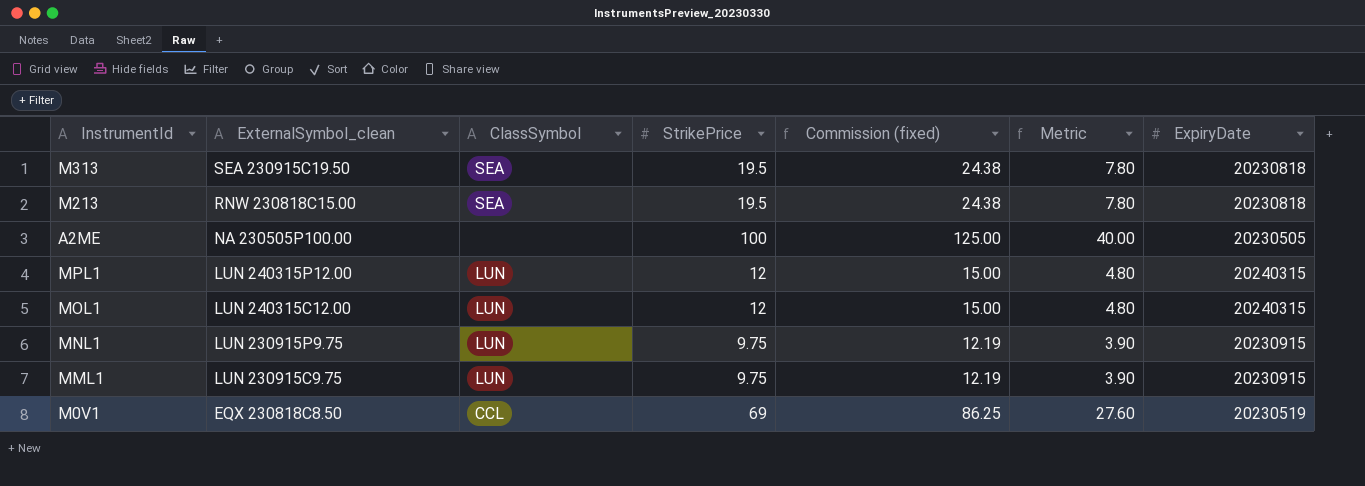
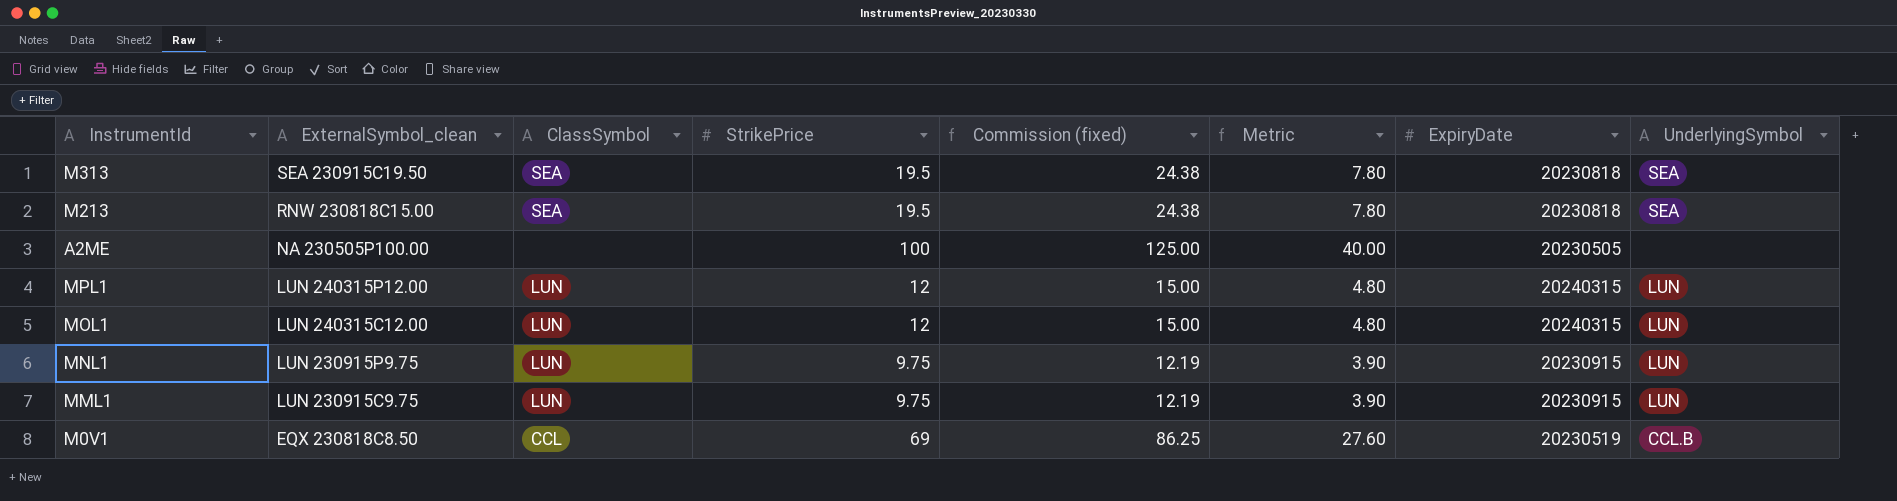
column UnderlyingSymbol | position: none -> 8

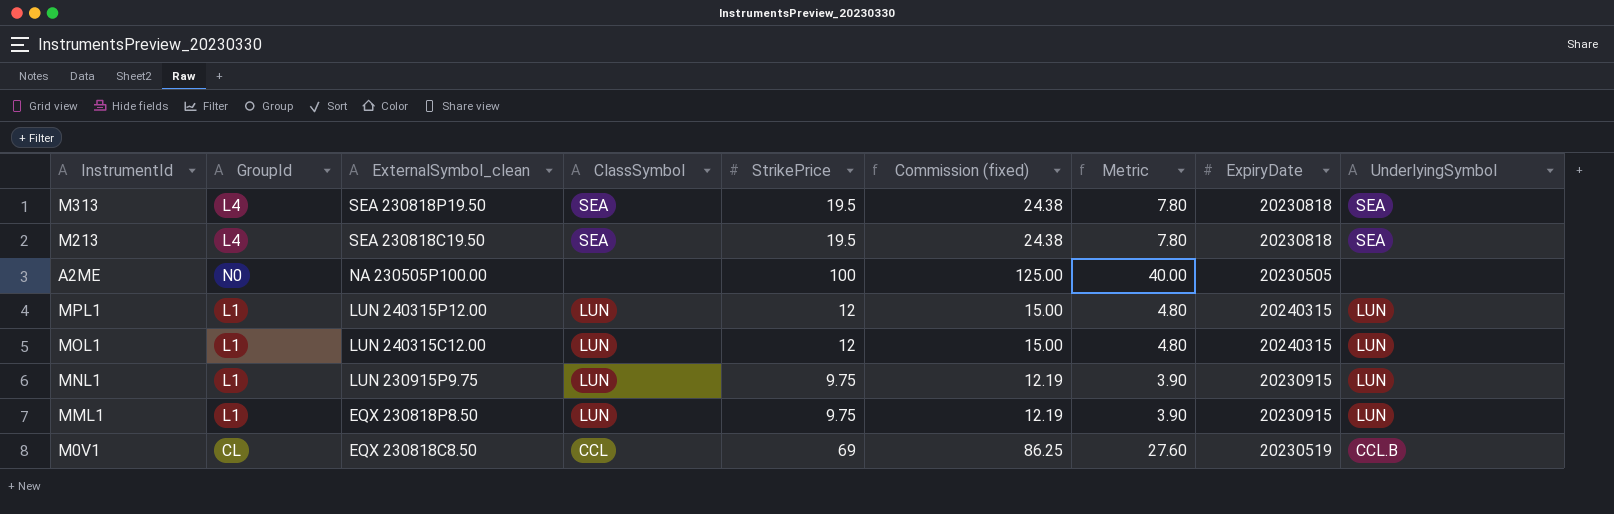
column GroupId | position: none -> 2
M313 | ExternalSymbol_clean: SEA 230915C19.50 -> SEA 230818P19.50
M213 | ExternalSymbol_clean: RNW 230818C15.00 -> SEA 230818C19.50
MML1 | ExternalSymbol_clean: LUN 230915C9.75 -> EQX 230818P8.50

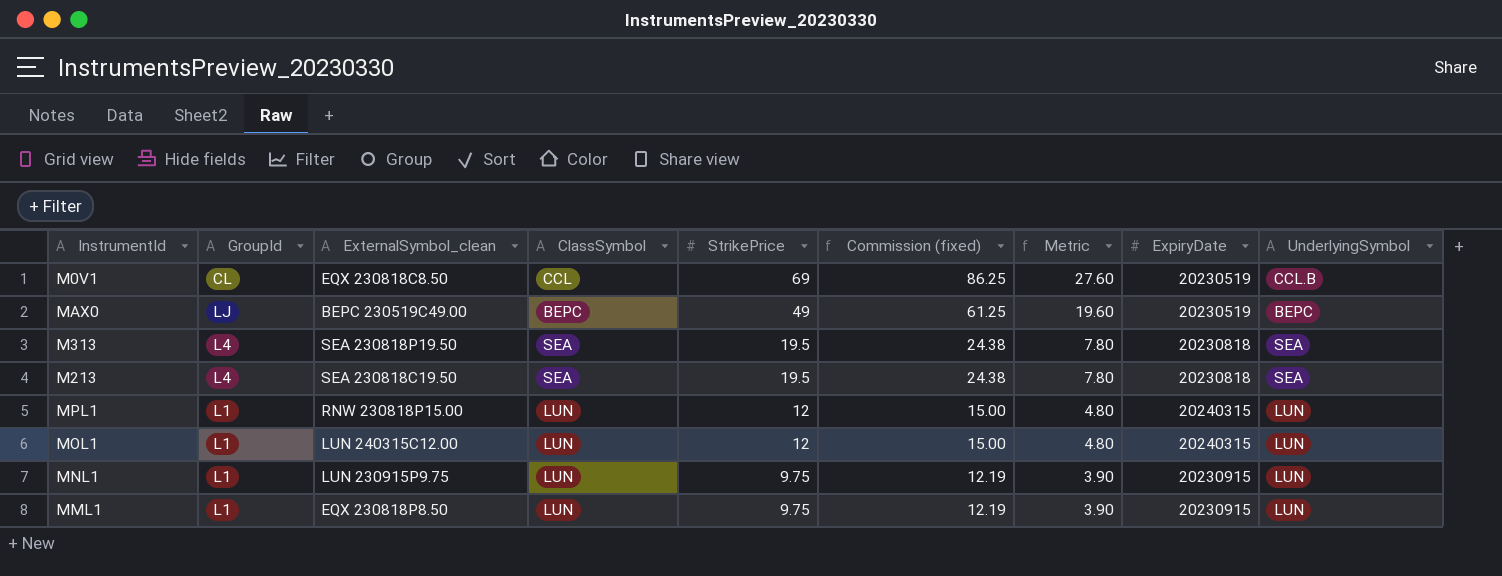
row order: ExternalSymbol_clean descending -> StrikePrice descending
row A2ME: N0 | NA 230505P100.00 | none | 100 | 125.00 | 40.00 | 20230505 | none -> none
row MAX0: none -> LJ | BEPC 230519C49.00 | BEPC | 49 | 61.25 | 19.60 | 20230519 | BEPC
MPL1 | ExternalSymbol_clean: LUN 240315P12.00 -> RNW 230818P15.00

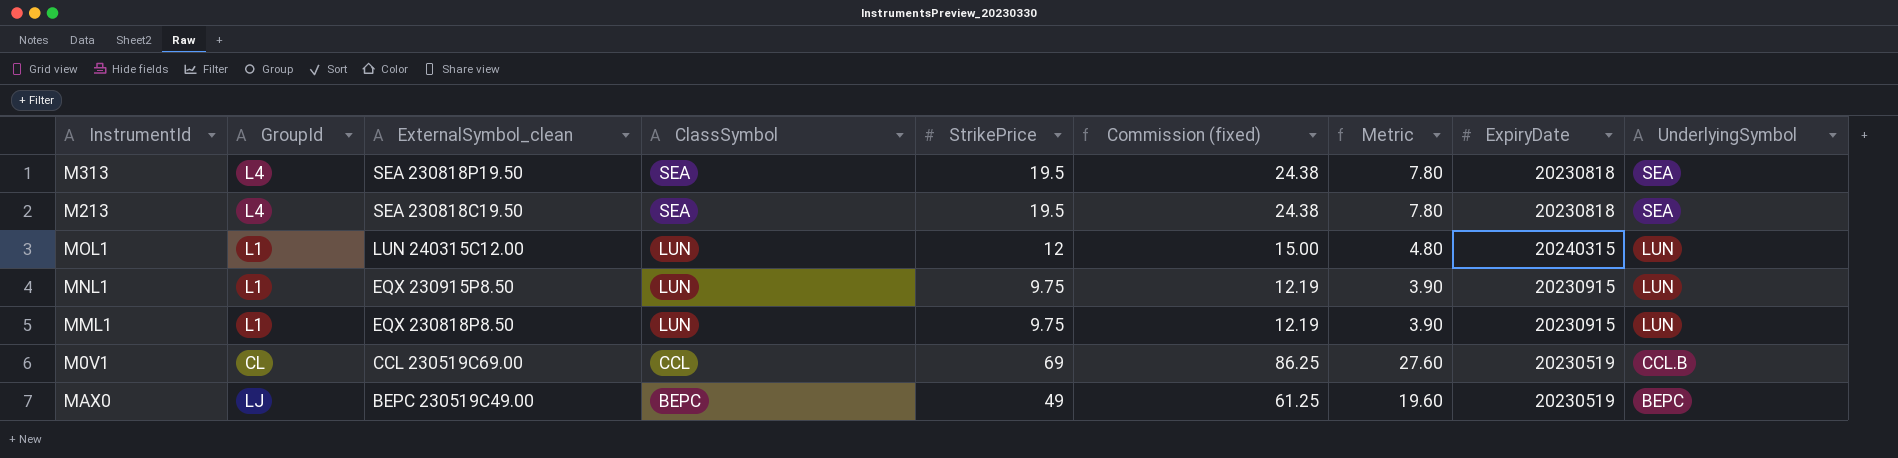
row order: StrikePrice descending -> ExternalSymbol_clean descending
row MPL1: L1 | RNW 230818P15.00 | LUN | 12 | 15.00 | 4.80 | 20240315 | LUN -> none
MNL1 | ExternalSymbol_clean: LUN 230915P9.75 -> EQX 230915P8.50
M0V1 | ExternalSymbol_clean: EQX 230818C8.50 -> CCL 230519C69.00

